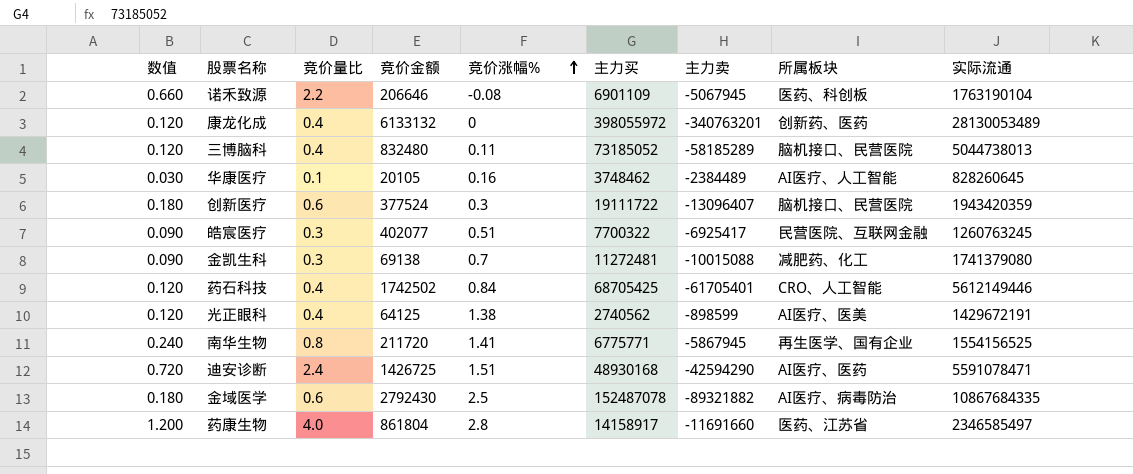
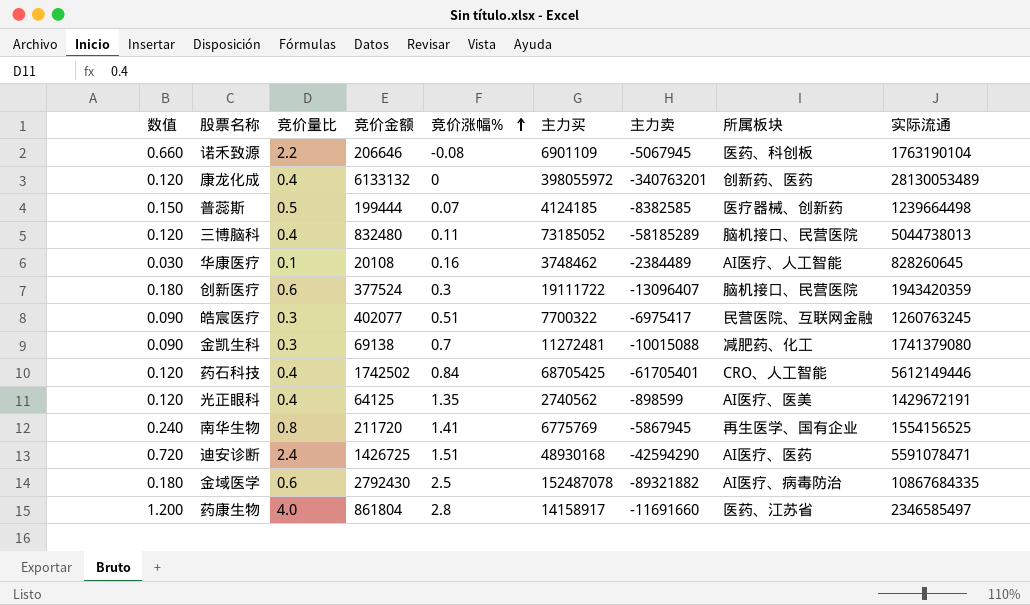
row 普蕊斯: none -> 0.150 | 0.5 | 199444 | 0.07 | 4124185 | -8382585 | 医疗器械、创新药 | 1239664498
华康医疗 | 竞价金额: 20105 -> 20108
皓宸医疗 | 主力卖: -6925417 -> -6975417
光正眼科 | 竞价涨幅%: 1.38 -> 1.35
南华生物 | 主力买: 6775771 -> 6775769

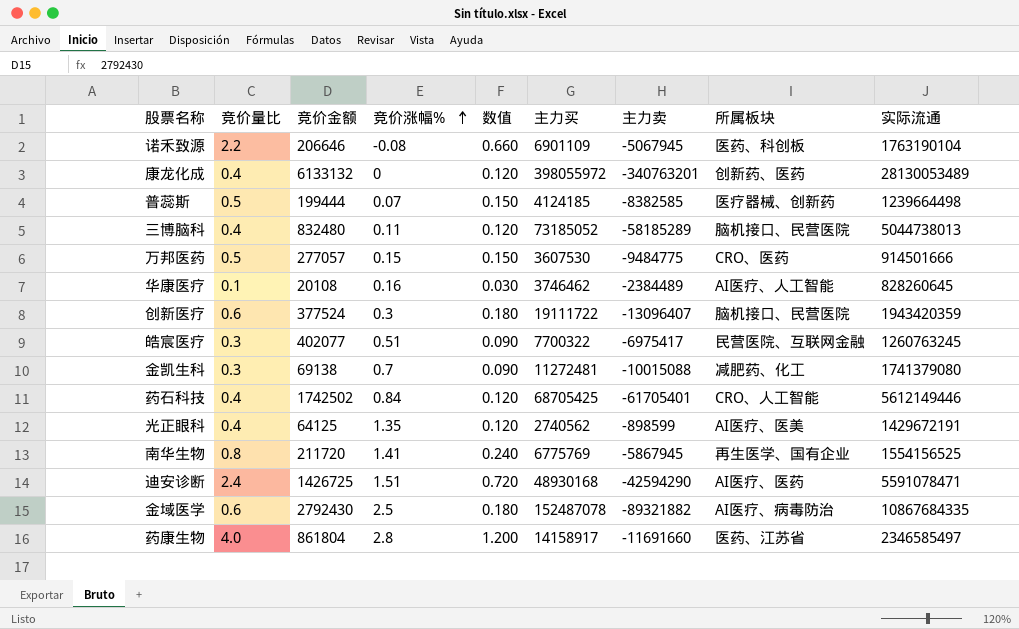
column 数值 | position: 1 -> 5
row 万邦医药: none -> 0.5 | 277057 | 0.15 | 0.150 | 3607530 | -9484775 | CRO、医药 | 914501666
华康医疗 | 主力买: 3748462 -> 3746462

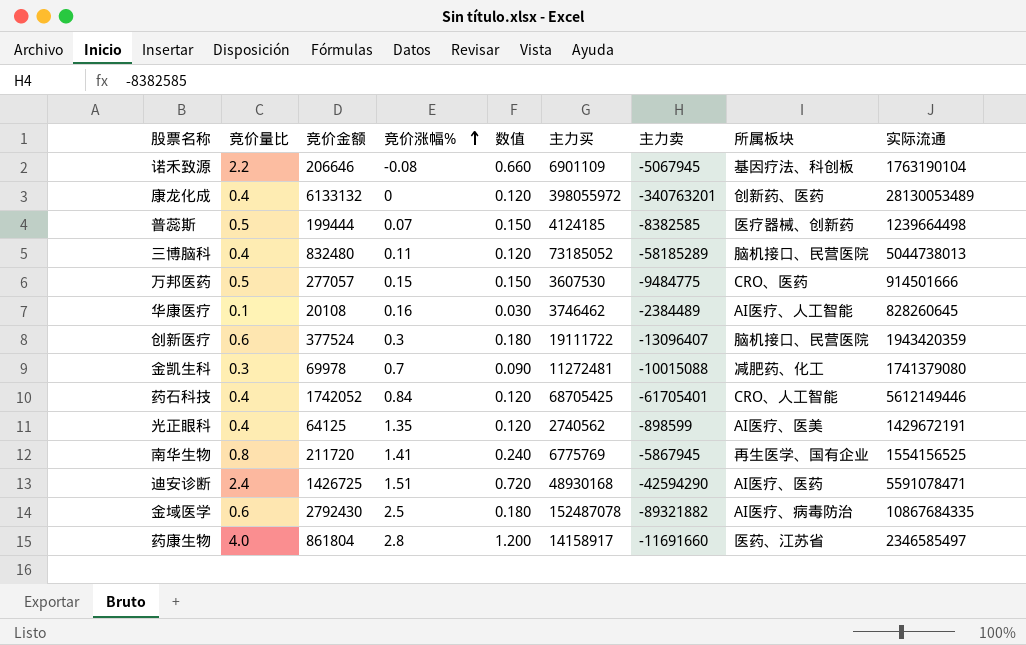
row 皓宸医疗: 0.3 | 402077 | 0.51 | 0.090 | 7700322 | -6975417 | 民营医院、互联网金融 | 1260763245 -> none
诺禾致源 | 所属板块: 医药、科创板 -> 基因疗法、科创板
金凯生科 | 竞价金额: 69138 -> 69978
药石科技 | 竞价金额: 1742502 -> 1742052

